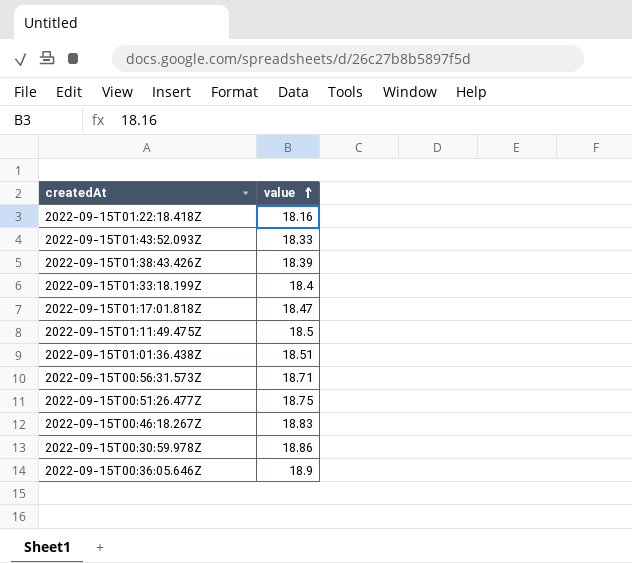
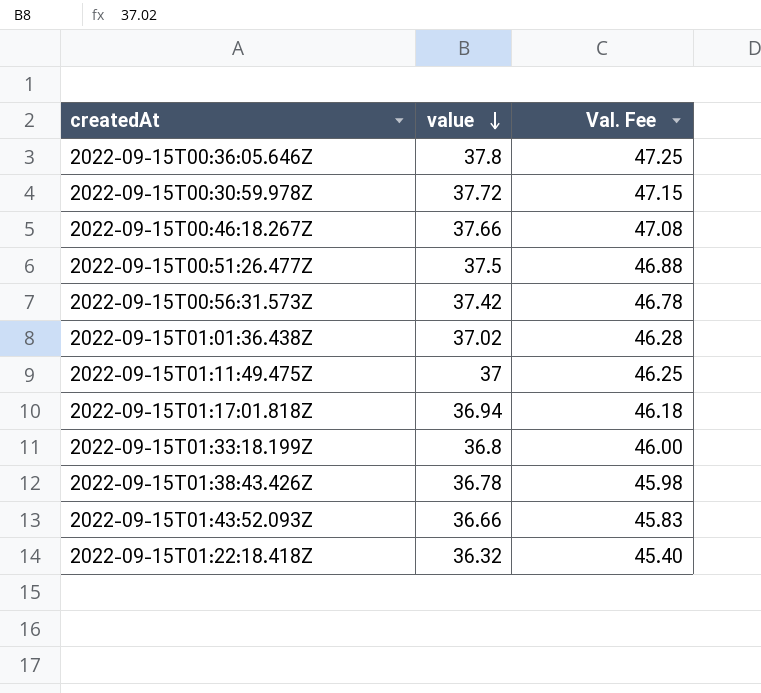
row order: value ascending -> value descending
column Val. Fee | formula: none -> [value] * 1.25
2022-09-15T00:36:05.646Z | value: 18.9 -> 37.8
2022-09-15T00:30:59.978Z | value: 18.86 -> 37.72
2022-09-15T00:46:18.267Z | value: 18.83 -> 37.66
2022-09-15T00:51:26.477Z | value: 18.75 -> 37.5
2022-09-15T00:56:31.573Z | value: 18.71 -> 37.42
2022-09-15T01:01:36.438Z | value: 18.51 -> 37.02
2022-09-15T01:11:49.475Z | value: 18.5 -> 37
2022-09-15T01:17:01.818Z | value: 18.47 -> 36.94
2022-09-15T01:33:18.199Z | value: 18.4 -> 36.8
2022-09-15T01:38:43.426Z | value: 18.39 -> 36.78
2022-09-15T01:43:52.093Z | value: 18.33 -> 36.66
2022-09-15T01:22:18.418Z | value: 18.16 -> 36.32

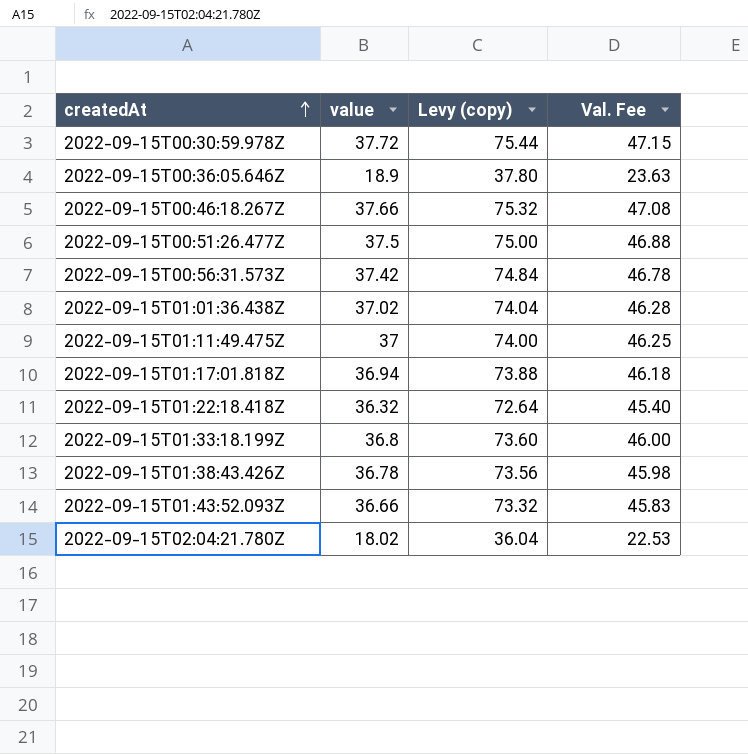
row order: value descending -> createdAt ascending
column Levy (copy) | formula: none -> [value] * 2
2022-09-15T00:36:05.646Z | value: 37.8 -> 18.9
2022-09-15T00:36:05.646Z | Val. Fee: 47.25 -> 23.63
row 2022-09-15T02:04:21.780Z: none -> 18.02 | 36.04 | 22.53

